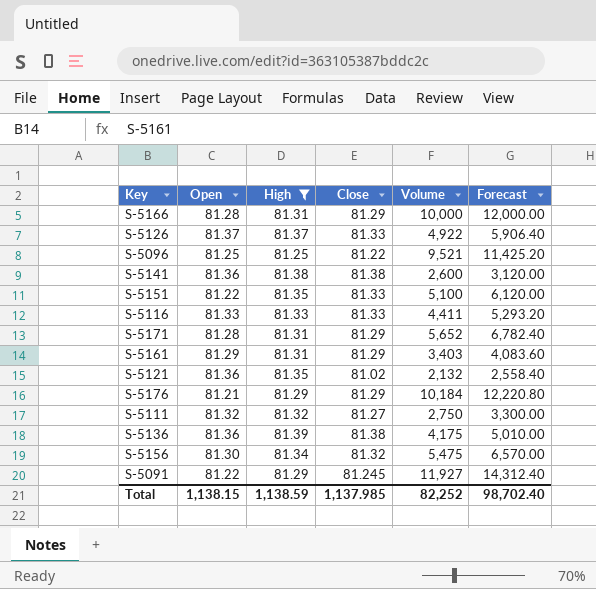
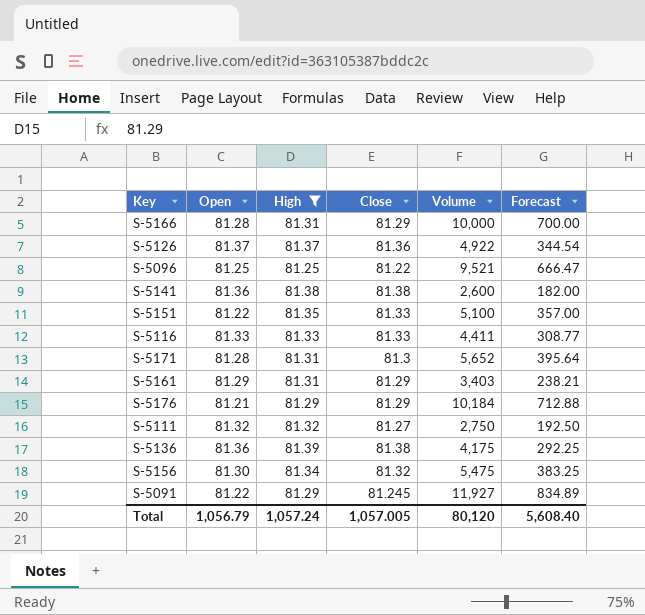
column Forecast | formula: [Volume] * 1.2 -> [Volume] * 0.07
row S-5121: 81.36 | 81.35 | 81.02 | 2,132 | 2,558.40 -> none
S-5126 | Close: 81.33 -> 81.36
S-5171 | Close: 81.29 -> 81.3
Total | Open: 1,138.15 -> 1,056.79
Total | High: 1,138.59 -> 1,057.24
Total | Close: 1,137.985 -> 1,057.005
Total | Volume: 82,252 -> 80,120
Total | Forecast: 98,702.40 -> 5,608.40

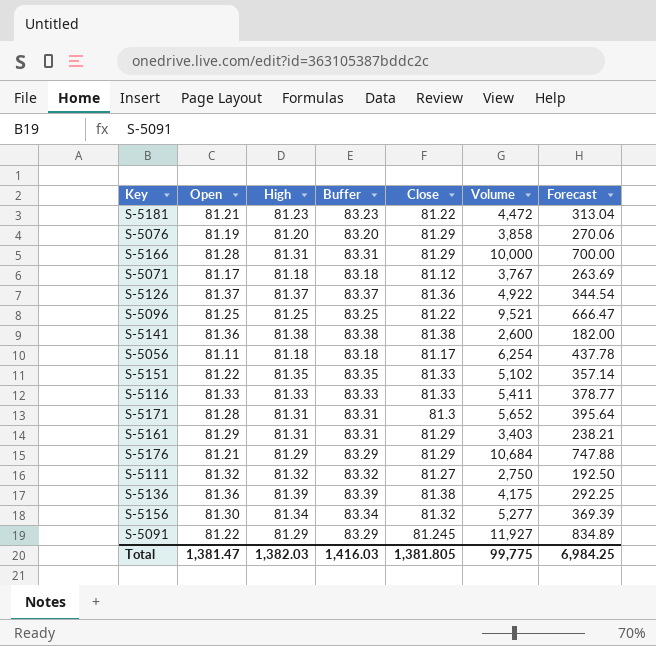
filter: High >= 81.25 -> none
column Buffer | formula: none -> [High] + 2
S-5151 | Volume: 5,100 -> 5,102
S-5151 | Forecast: 357.00 -> 357.14
S-5116 | Volume: 4,411 -> 5,411
S-5116 | Forecast: 308.77 -> 378.77
S-5176 | Volume: 10,184 -> 10,684
S-5176 | Forecast: 712.88 -> 747.88
S-5156 | Volume: 5,475 -> 5,277
S-5156 | Forecast: 383.25 -> 369.39
Total | Open: 1,056.79 -> 1,381.47
Total | High: 1,057.24 -> 1,382.03
Total | Close: 1,057.005 -> 1,381.805
Total | Volume: 80,120 -> 99,775
Total | Forecast: 5,608.40 -> 6,984.25

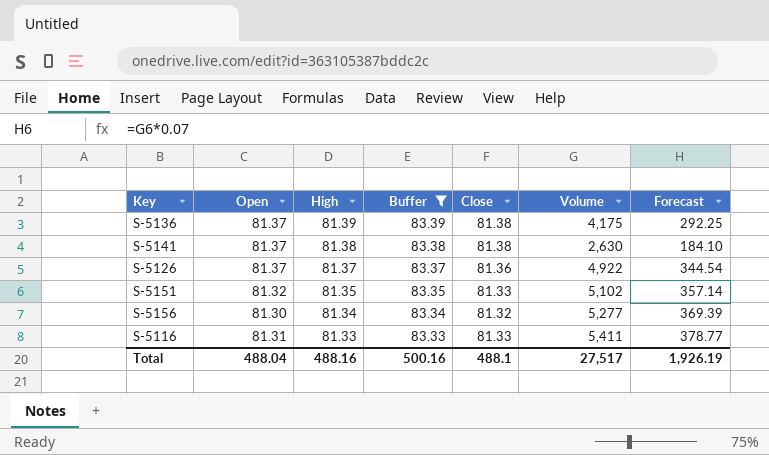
filter: none -> Buffer >= 83.33
row order: none -> High descending
S-5136 | Open: 81.36 -> 81.37
S-5141 | Open: 81.36 -> 81.37
S-5141 | Volume: 2,600 -> 2,630
S-5141 | Forecast: 182.00 -> 184.10
S-5151 | Open: 81.22 -> 81.32
S-5116 | Open: 81.33 -> 81.31
Total | Open: 1,381.47 -> 488.04
Total | High: 1,382.03 -> 488.16
Total | Buffer: 1,416.03 -> 500.16
Total | Close: 1,381.805 -> 488.1
Total | Volume: 99,775 -> 27,517
Total | Forecast: 6,984.25 -> 1,926.19

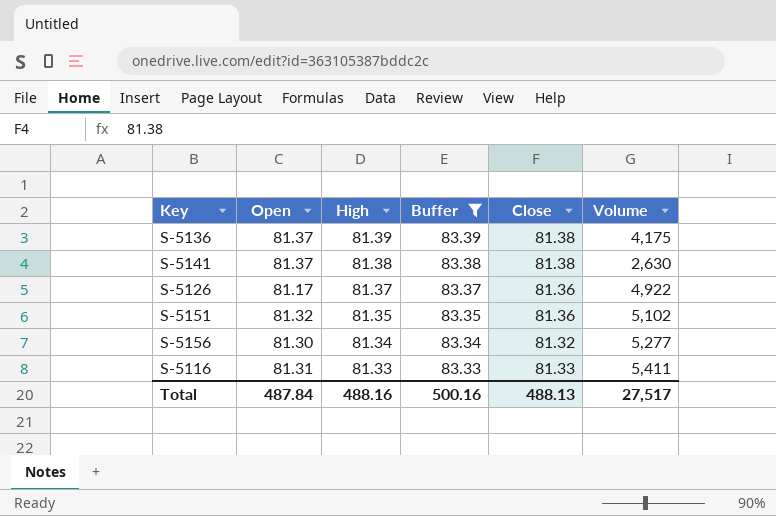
column Forecast | formula: [Volume] * 0.07 -> none
S-5126 | Open: 81.37 -> 81.17
S-5151 | Close: 81.33 -> 81.36
Total | Open: 488.04 -> 487.84
Total | Close: 488.1 -> 488.13

